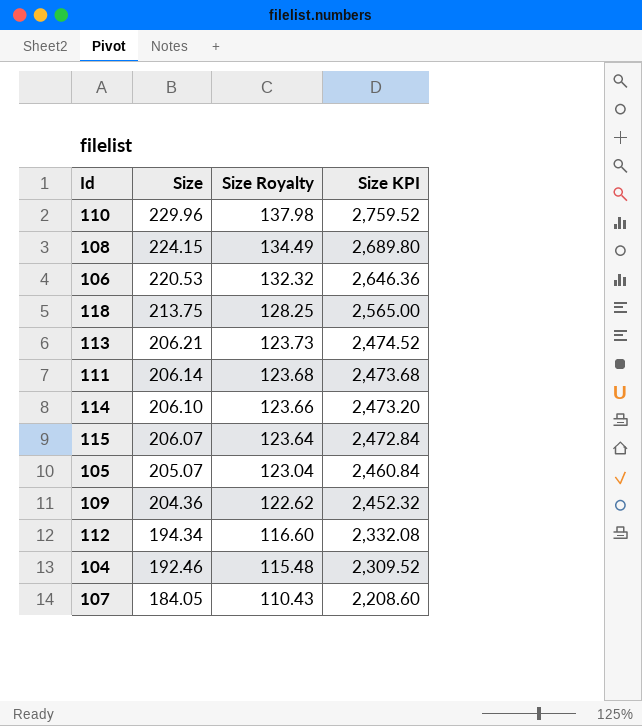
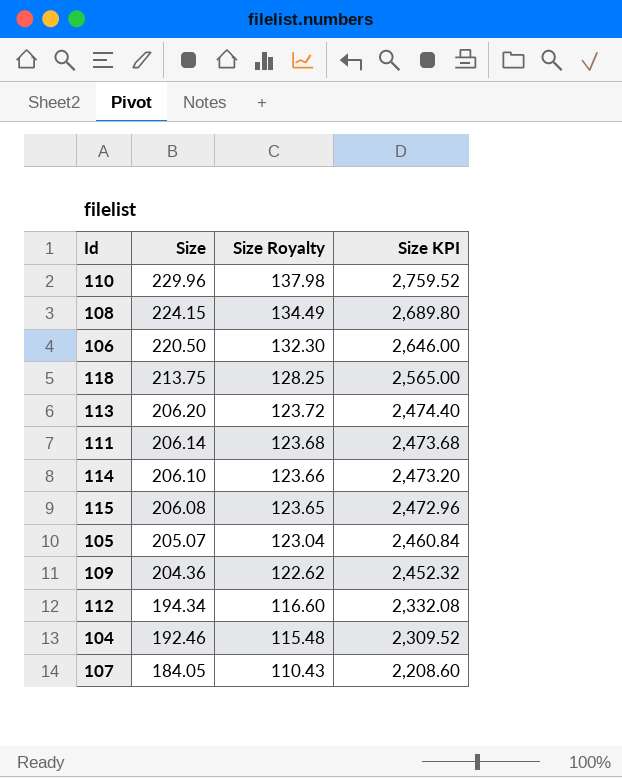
106 | Size: 220.53 -> 220.50
106 | Size Royalty: 132.32 -> 132.30
106 | Size KPI: 2,646.36 -> 2,646.00
113 | Size: 206.21 -> 206.20
113 | Size Royalty: 123.73 -> 123.72
113 | Size KPI: 2,474.52 -> 2,474.40
115 | Size: 206.07 -> 206.08
115 | Size Royalty: 123.64 -> 123.65
115 | Size KPI: 2,472.84 -> 2,472.96

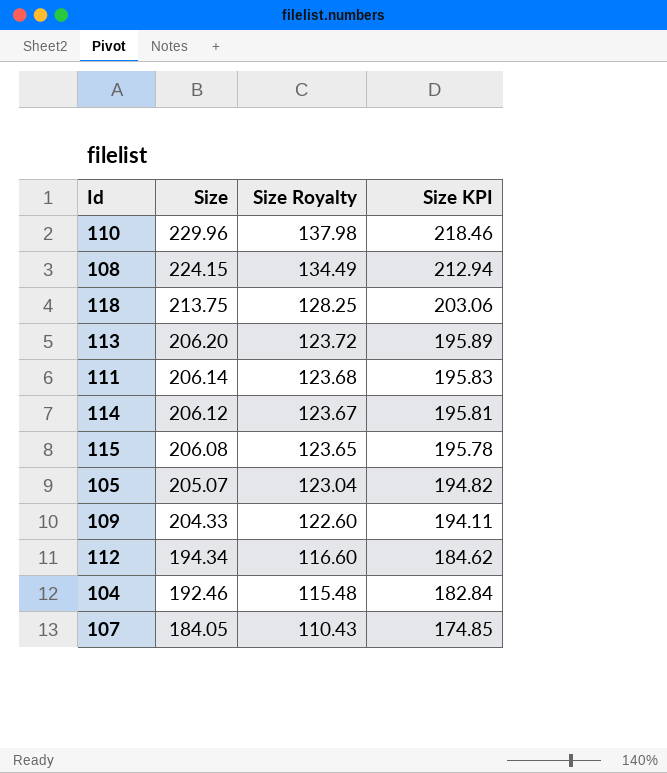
column Size KPI | formula: [Size] * 12 -> [Size] * 0.95
row 106: 220.50 | 132.30 | 2,646.00 -> none
114 | Size: 206.10 -> 206.12
114 | Size Royalty: 123.66 -> 123.67
109 | Size: 204.36 -> 204.33
109 | Size Royalty: 122.62 -> 122.60

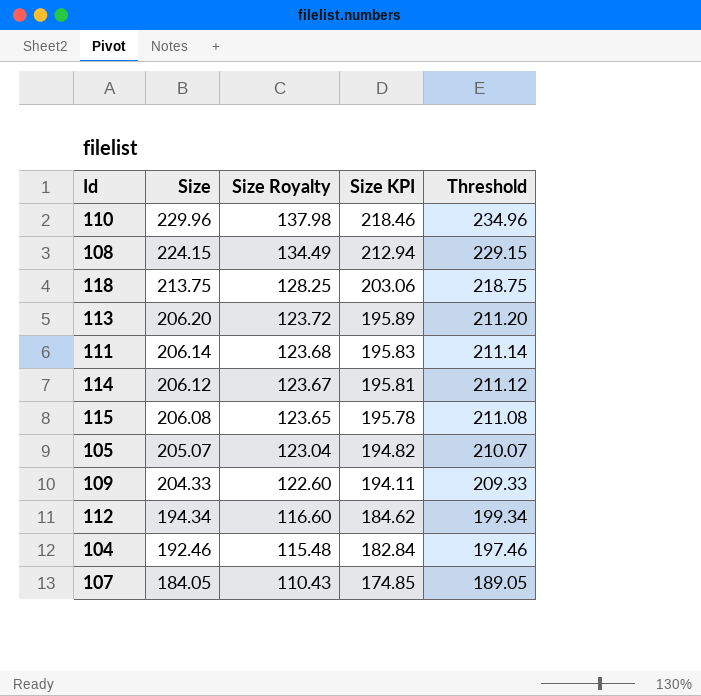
column Threshold | formula: none -> [Size] + 5

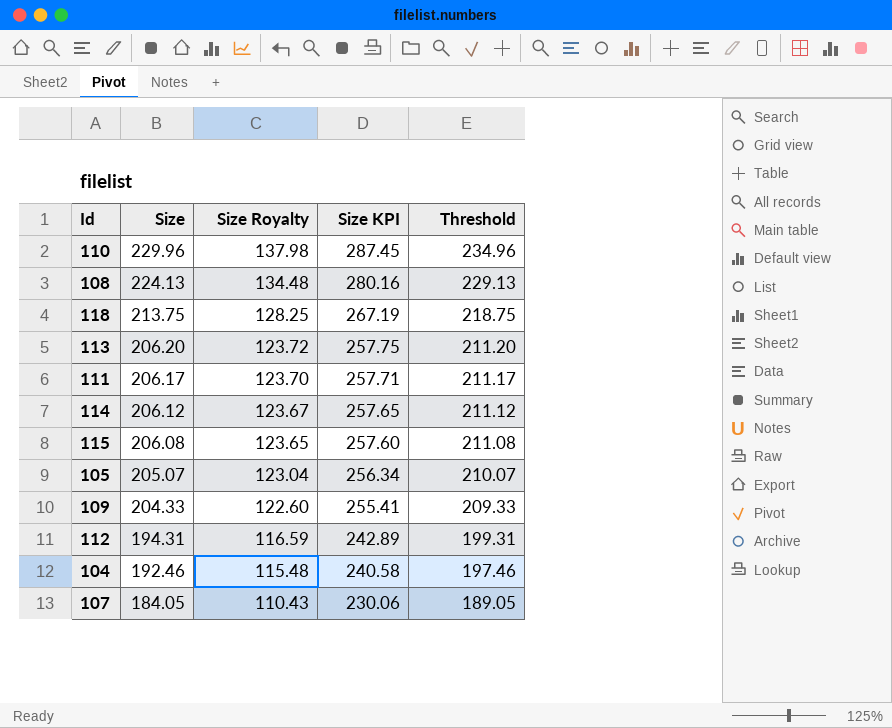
column Size KPI | formula: [Size] * 0.95 -> [Size] * 1.25
108 | Size: 224.15 -> 224.13
108 | Size Royalty: 134.49 -> 134.48
108 | Threshold: 229.15 -> 229.13
111 | Size: 206.14 -> 206.17
111 | Size Royalty: 123.68 -> 123.70
111 | Threshold: 211.14 -> 211.17
112 | Size: 194.34 -> 194.31
112 | Size Royalty: 116.60 -> 116.59
112 | Threshold: 199.34 -> 199.31

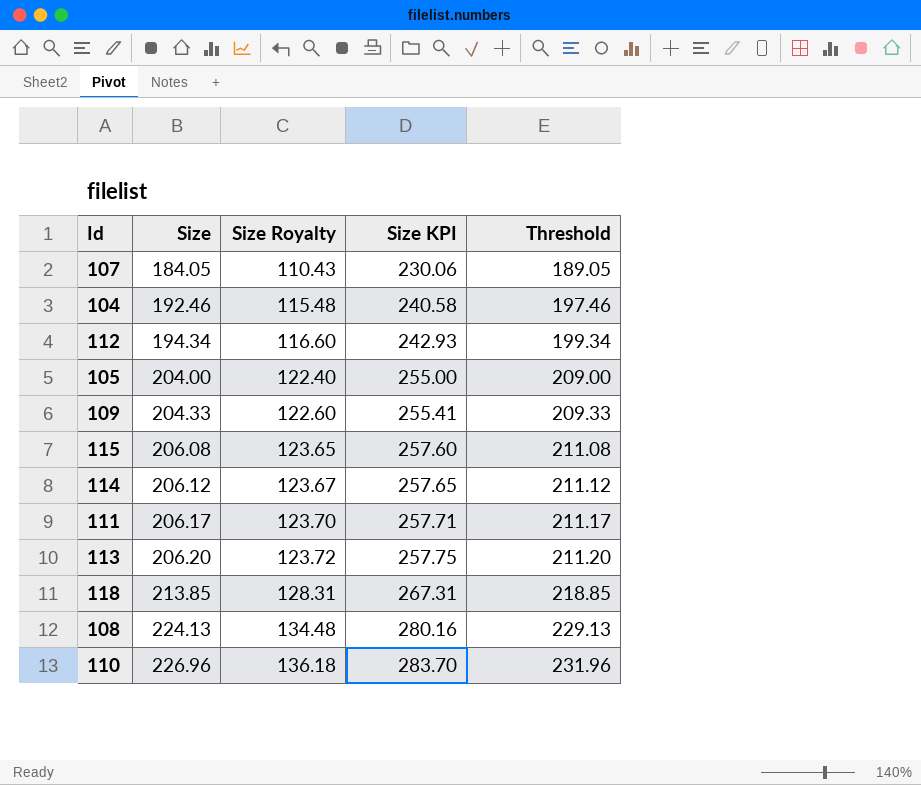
row order: Size descending -> Size ascending
112 | Size: 194.31 -> 194.34
112 | Size Royalty: 116.59 -> 116.60
112 | Size KPI: 242.89 -> 242.93
112 | Threshold: 199.31 -> 199.34
105 | Size: 205.07 -> 204.00
105 | Size Royalty: 123.04 -> 122.40
105 | Size KPI: 256.34 -> 255.00
105 | Threshold: 210.07 -> 209.00
118 | Size: 213.75 -> 213.85
118 | Size Royalty: 128.25 -> 128.31
118 | Size KPI: 267.19 -> 267.31
118 | Threshold: 218.75 -> 218.85
110 | Size: 229.96 -> 226.96
110 | Size Royalty: 137.98 -> 136.18
110 | Size KPI: 287.45 -> 283.70
110 | Threshold: 234.96 -> 231.96

